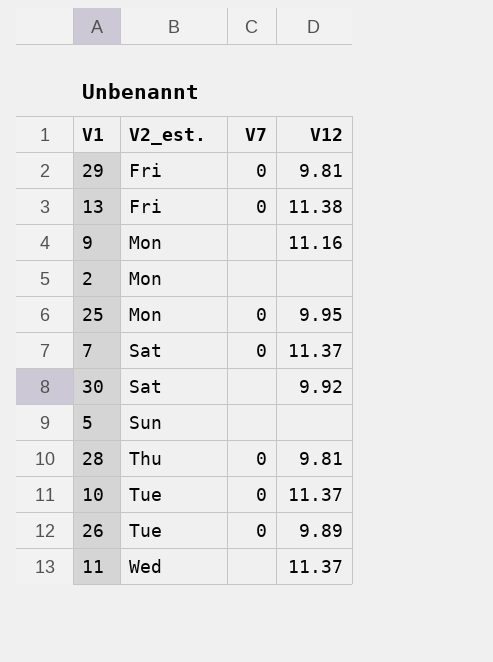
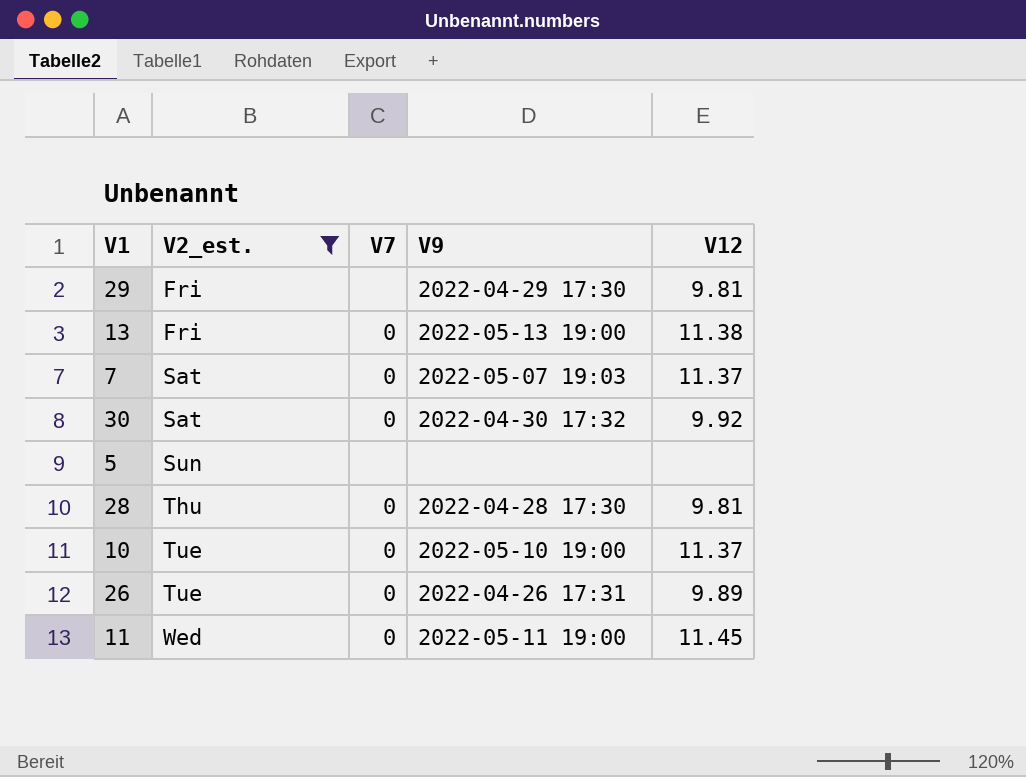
filter: none -> V2_est. != Mon
column V9 | position: none -> 4
29 | V7: 0 -> none
30 | V7: none -> 0
11 | V7: none -> 0
11 | V12: 11.37 -> 11.45

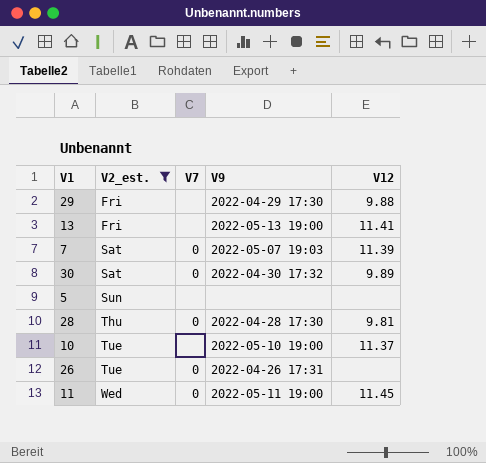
29 | V12: 9.81 -> 9.88
13 | V7: 0 -> none
13 | V12: 11.38 -> 11.41
7 | V12: 11.37 -> 11.39
30 | V12: 9.92 -> 9.89
10 | V7: 0 -> none
26 | V12: 9.89 -> none

